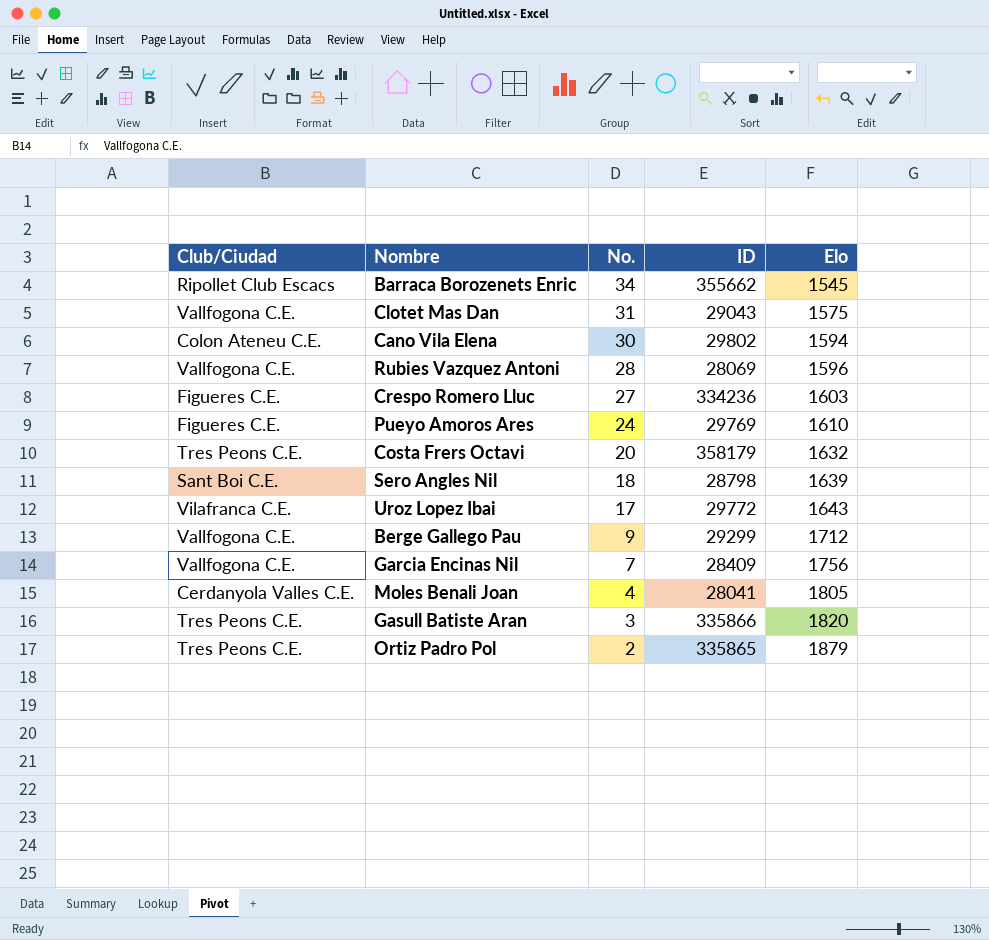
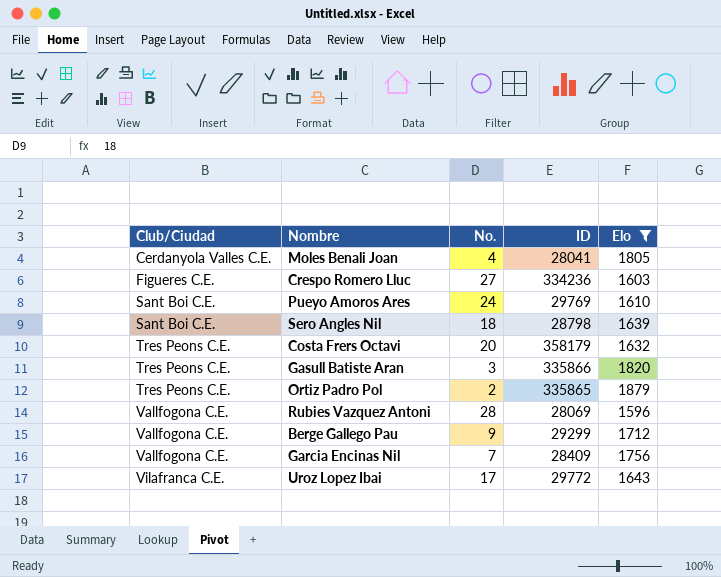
filter: none -> Elo >= 1596
row order: No. descending -> Club/Ciudad ascending
Pueyo Amoros Ares | Club/Ciudad: Figueres C.E. -> Sant Boi C.E.

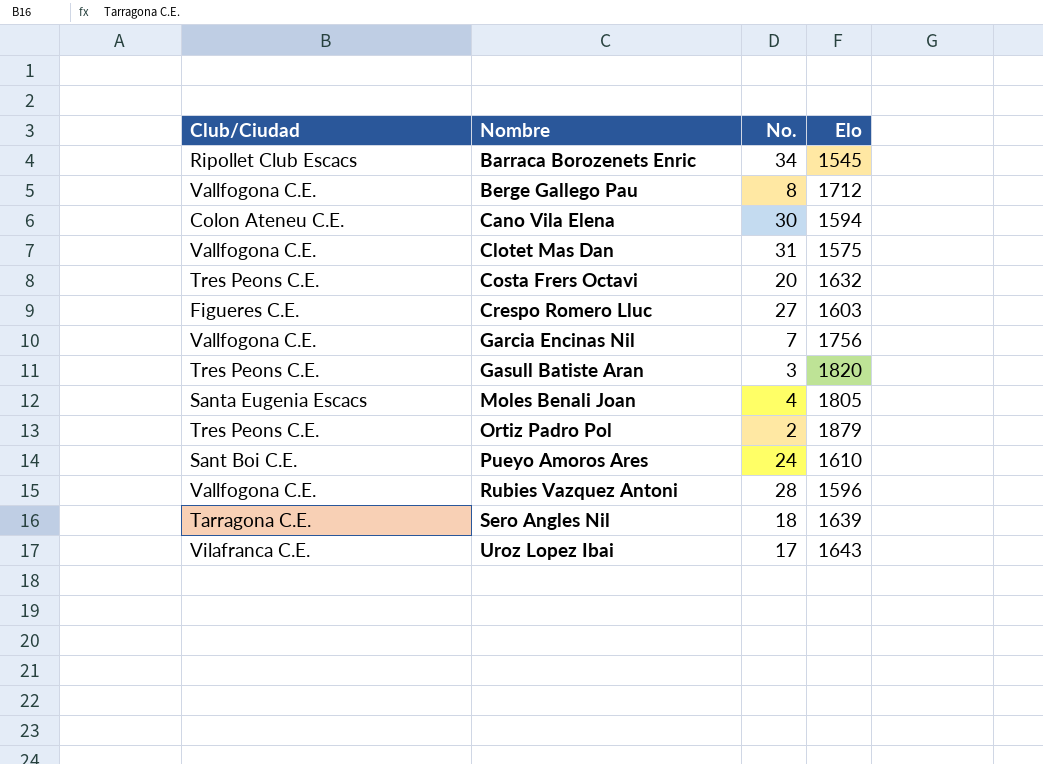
filter: Elo >= 1596 -> none
row order: Club/Ciudad ascending -> Nombre ascending
column ID | position: 4 -> none
Berge Gallego Pau | No.: 9 -> 8
Moles Benali Joan | Club/Ciudad: Cerdanyola Valles C.E. -> Santa Eugenia Escacs
Sero Angles Nil | Club/Ciudad: Sant Boi C.E. -> Tarragona C.E.

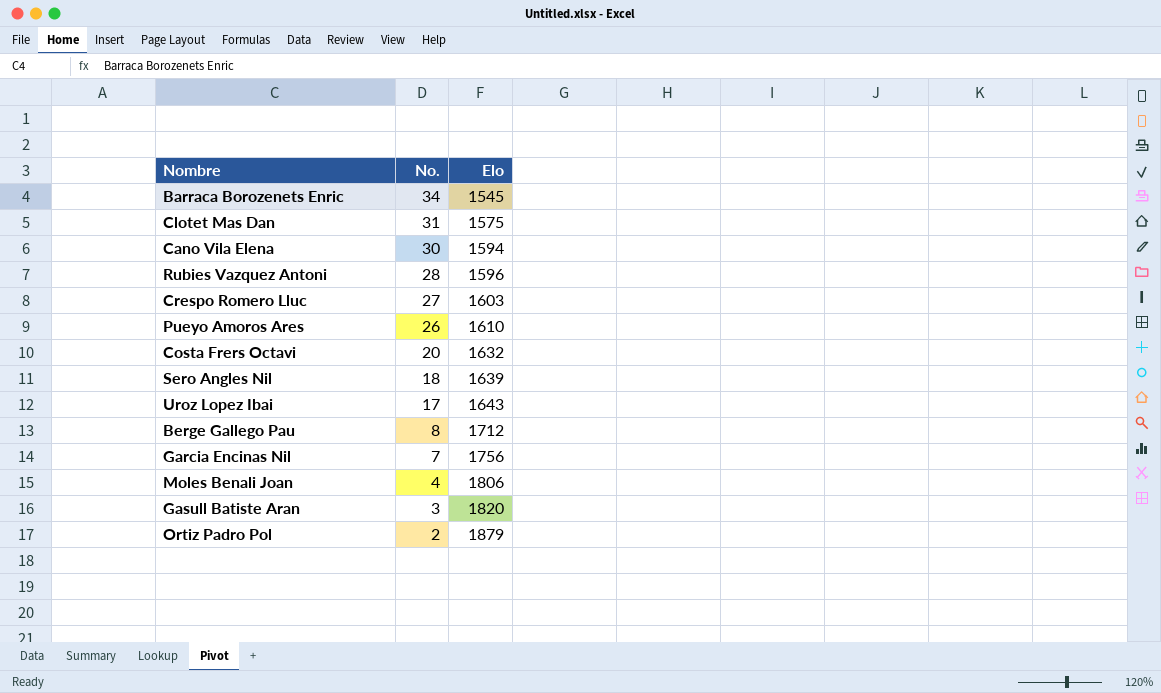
row order: Nombre ascending -> No. descending
column Club/Ciudad | position: 1 -> none
Pueyo Amoros Ares | No.: 24 -> 26
Moles Benali Joan | Elo: 1805 -> 1806

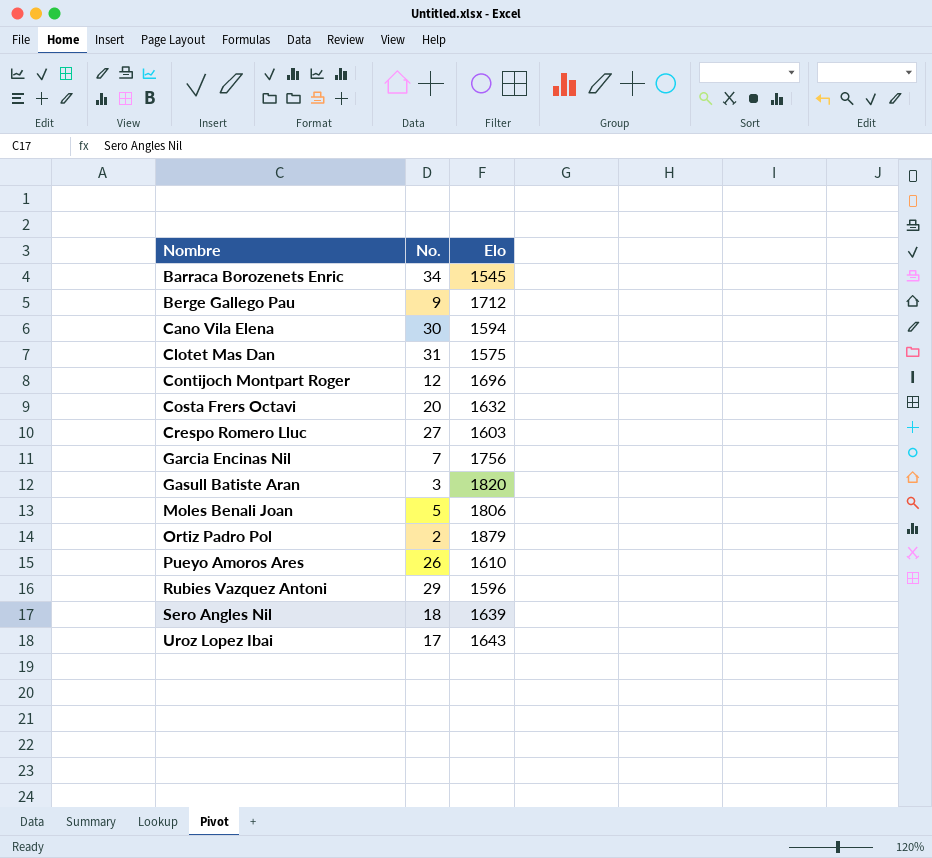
row order: No. descending -> Nombre ascending
Berge Gallego Pau | No.: 8 -> 9
row Contijoch Montpart Roger: none -> 12 | 1696
Moles Benali Joan | No.: 4 -> 5
Rubies Vazquez Antoni | No.: 28 -> 29

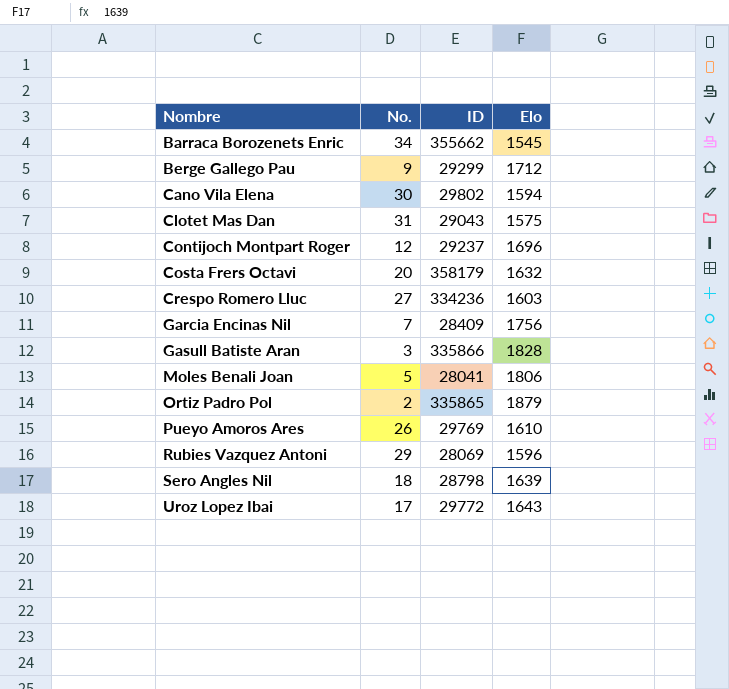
column ID | position: none -> 3
Gasull Batiste Aran | Elo: 1820 -> 1828

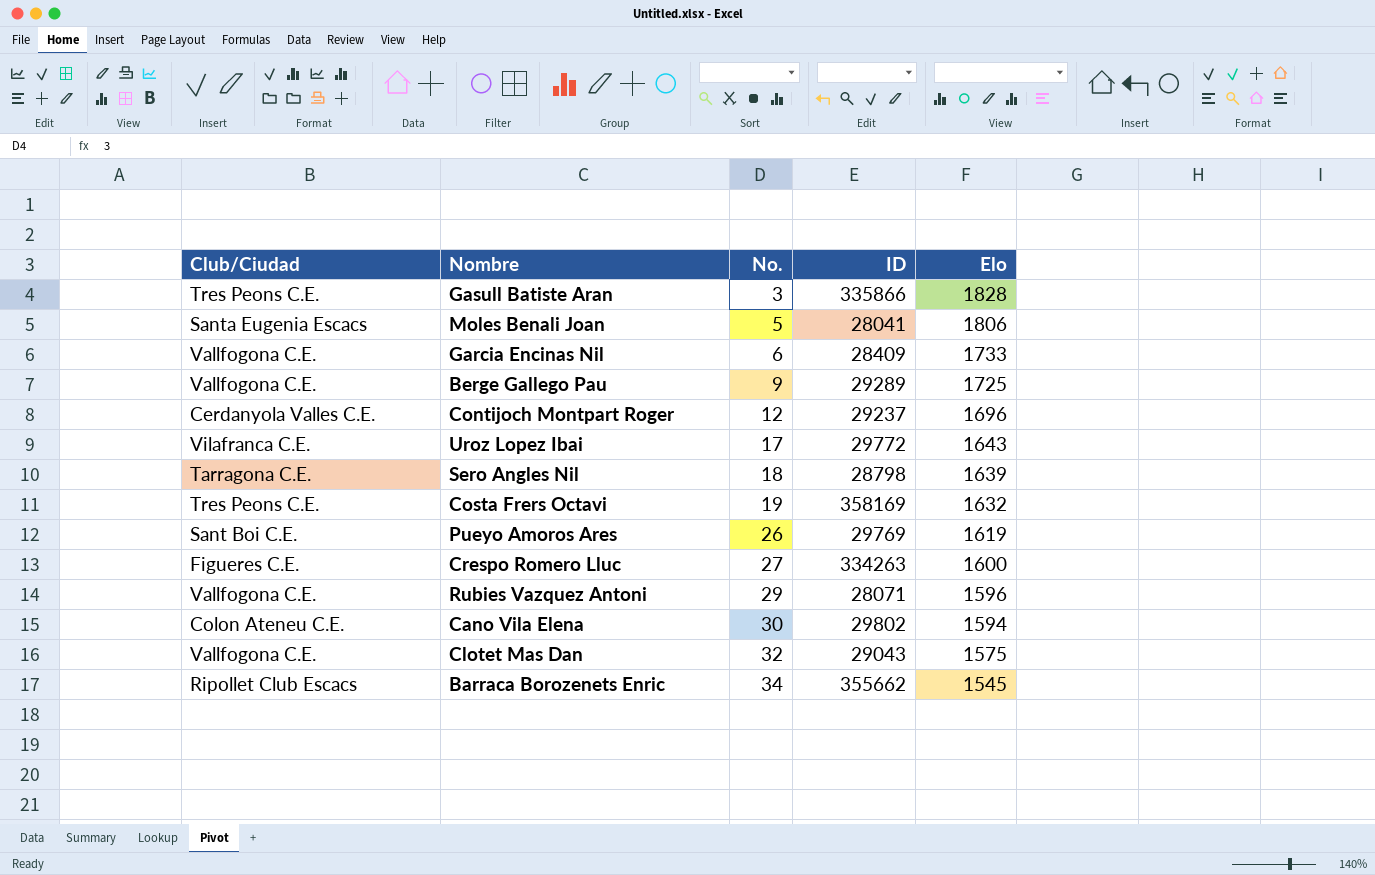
row order: Nombre ascending -> No. ascending
column Club/Ciudad | position: none -> 1
row Ortiz Padro Pol: 2 | 335865 | 1879 -> none
Garcia Encinas Nil | No.: 7 -> 6
Garcia Encinas Nil | Elo: 1756 -> 1733
Berge Gallego Pau | ID: 29299 -> 29289
Berge Gallego Pau | Elo: 1712 -> 1725
Costa Frers Octavi | No.: 20 -> 19
Costa Frers Octavi | ID: 358179 -> 358169
Pueyo Amoros Ares | Elo: 1610 -> 1619
Crespo Romero Lluc | ID: 334236 -> 334263
Crespo Romero Lluc | Elo: 1603 -> 1600
Rubies Vazquez Antoni | ID: 28069 -> 28071
Clotet Mas Dan | No.: 31 -> 32

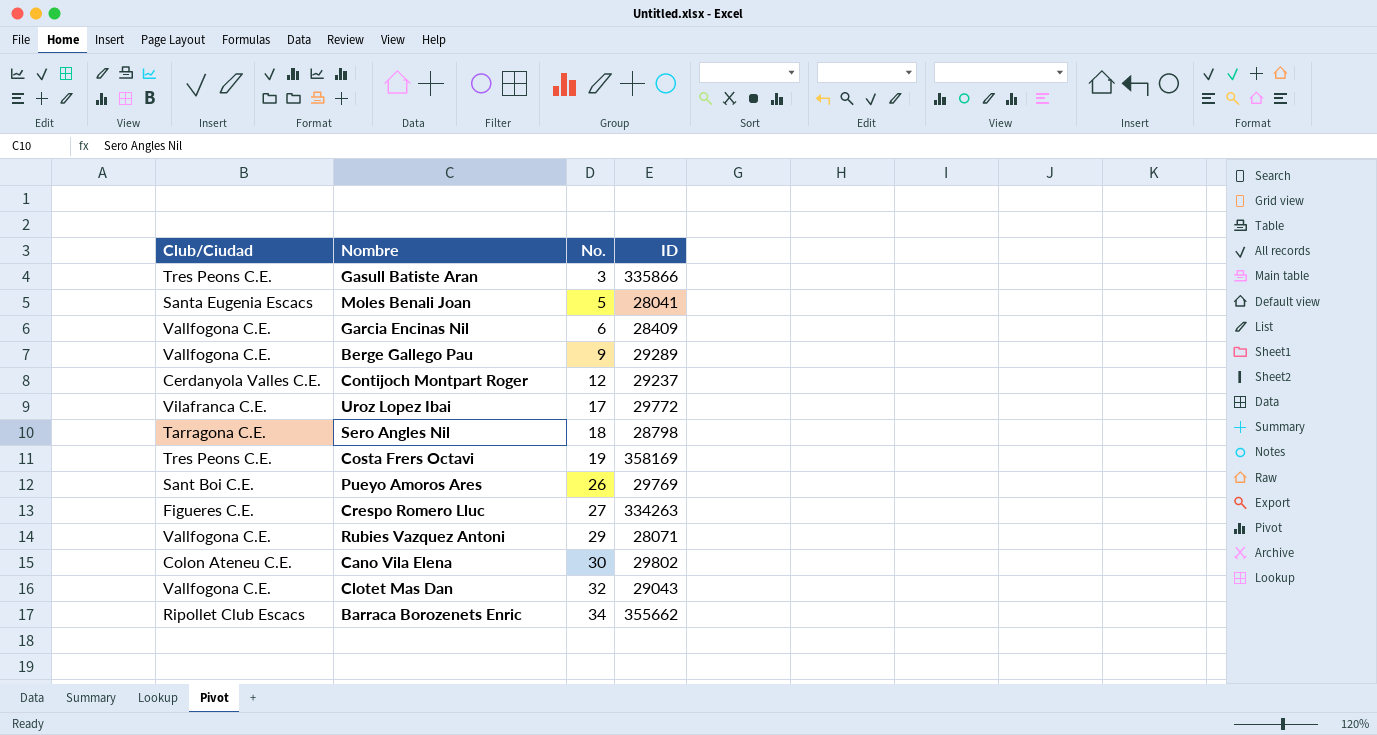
column Elo | position: 5 -> none

